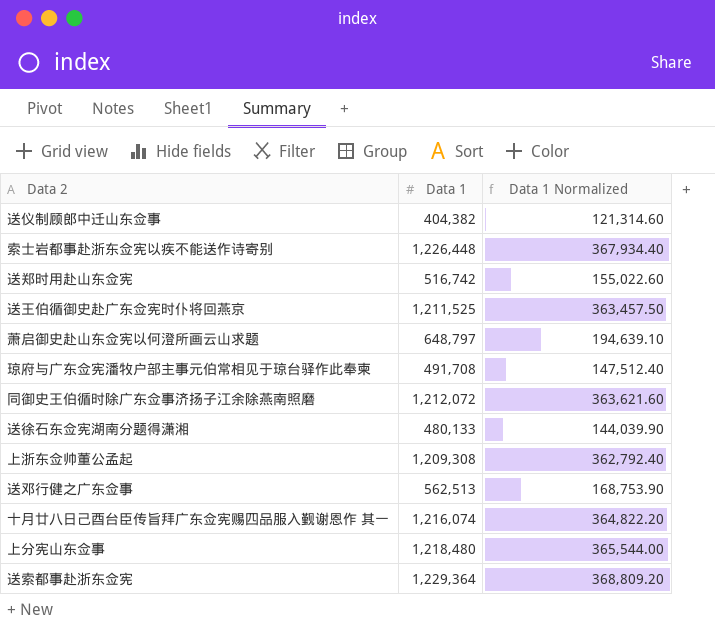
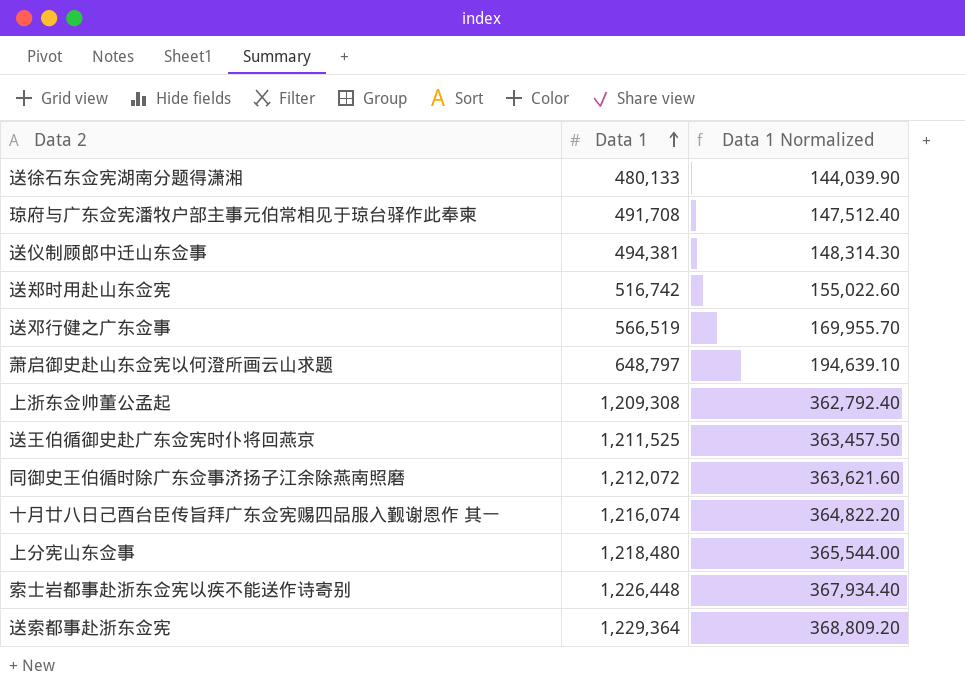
row order: none -> Data 1 ascending
送仪制顾郎中迁山东佥事 | Data 1: 404,382 -> 494,381
送仪制顾郎中迁山东佥事 | Data 1 Normalized: 121,314.60 -> 148,314.30
送邓行健之广东佥事 | Data 1: 562,513 -> 566,519
送邓行健之广东佥事 | Data 1 Normalized: 168,753.90 -> 169,955.70

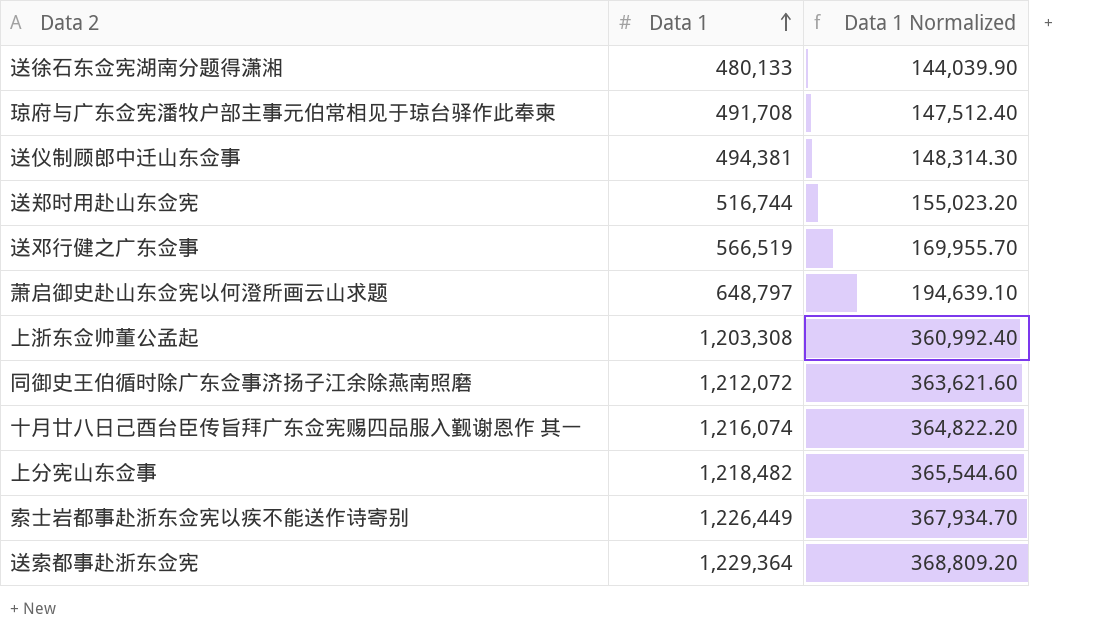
row 送王伯循御史赴广东佥宪时仆将回燕京: 1,211,525 | 363,457.50 -> none
送郑时用赴山东佥宪 | Data 1: 516,742 -> 516,744
送郑时用赴山东佥宪 | Data 1 Normalized: 155,022.60 -> 155,023.20
上浙东佥帅董公孟起 | Data 1: 1,209,308 -> 1,203,308
上浙东佥帅董公孟起 | Data 1 Normalized: 362,792.40 -> 360,992.40
上分宪山东佥事 | Data 1: 1,218,480 -> 1,218,482
上分宪山东佥事 | Data 1 Normalized: 365,544.00 -> 365,544.60
索士岩都事赴浙东佥宪以疾不能送作诗寄别 | Data 1: 1,226,448 -> 1,226,449
索士岩都事赴浙东佥宪以疾不能送作诗寄别 | Data 1 Normalized: 367,934.40 -> 367,934.70

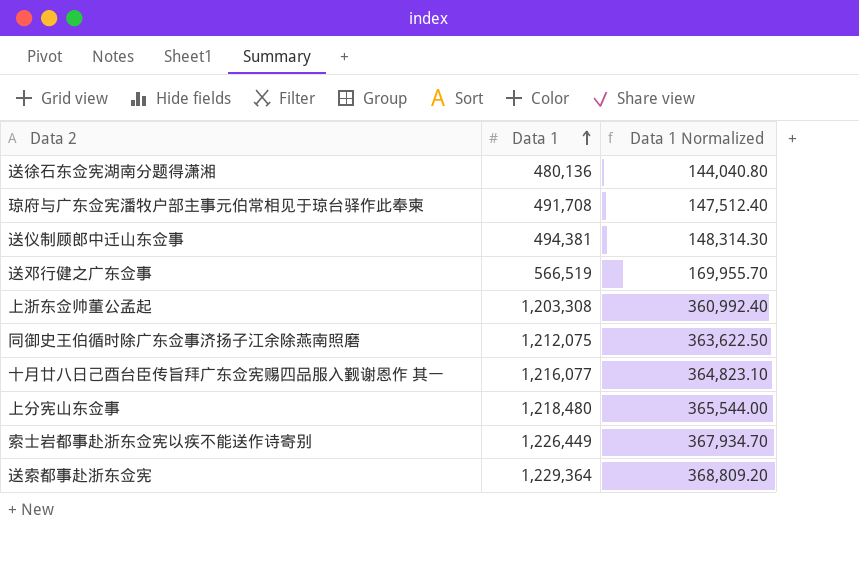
row 送郑时用赴山东佥宪: 516,744 | 155,023.20 -> none
row 萧启御史赴山东佥宪以何澄所画云山求题: 648,797 | 194,639.10 -> none
送徐石东佥宪湖南分题得潇湘 | Data 1: 480,133 -> 480,136
送徐石东佥宪湖南分题得潇湘 | Data 1 Normalized: 144,039.90 -> 144,040.80
同御史王伯循时除广东佥事济扬子江余除燕南照磨 | Data 1: 1,212,072 -> 1,212,075
同御史王伯循时除广东佥事济扬子江余除燕南照磨 | Data 1 Normalized: 363,621.60 -> 363,622.50
十月廿八日己酉台臣传旨拜广东佥宪赐四品服入觐谢恩作 其一 | Data 1: 1,216,074 -> 1,216,077
十月廿八日己酉台臣传旨拜广东佥宪赐四品服入觐谢恩作 其一 | Data 1 Normalized: 364,822.20 -> 364,823.10
上分宪山东佥事 | Data 1: 1,218,482 -> 1,218,480
上分宪山东佥事 | Data 1 Normalized: 365,544.60 -> 365,544.00

